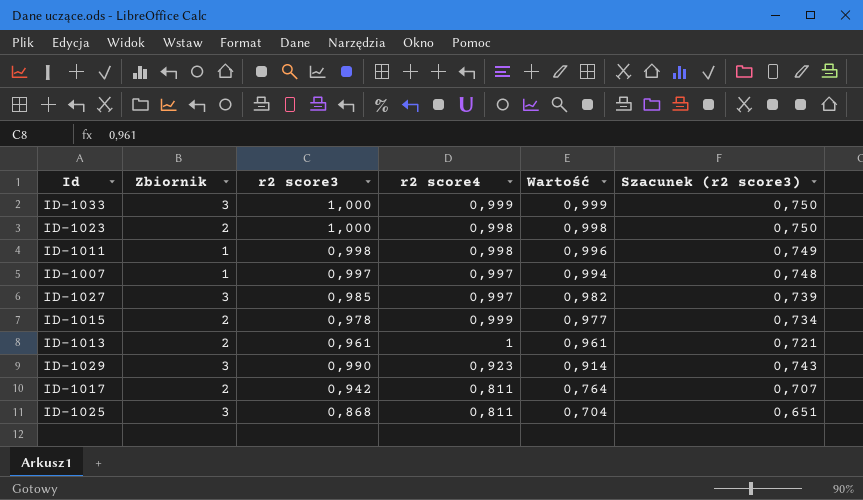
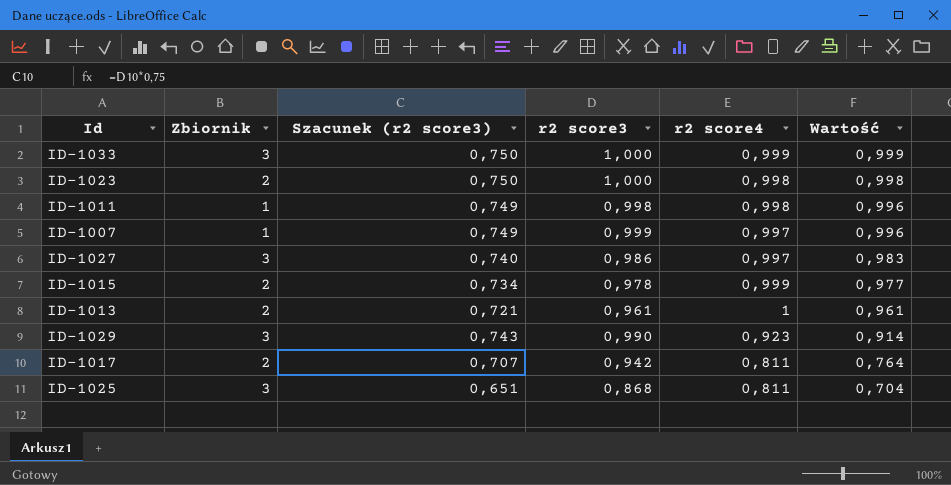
column Szacunek (r2 score3) | position: 6 -> 3
ID-1007 | Szacunek (r2 score3): 0,748 -> 0,749
ID-1007 | r2 score3: 0,997 -> 0,999
ID-1007 | Wartość: 0,994 -> 0,996
ID-1027 | Szacunek (r2 score3): 0,739 -> 0,740
ID-1027 | r2 score3: 0,985 -> 0,986
ID-1027 | Wartość: 0,982 -> 0,983

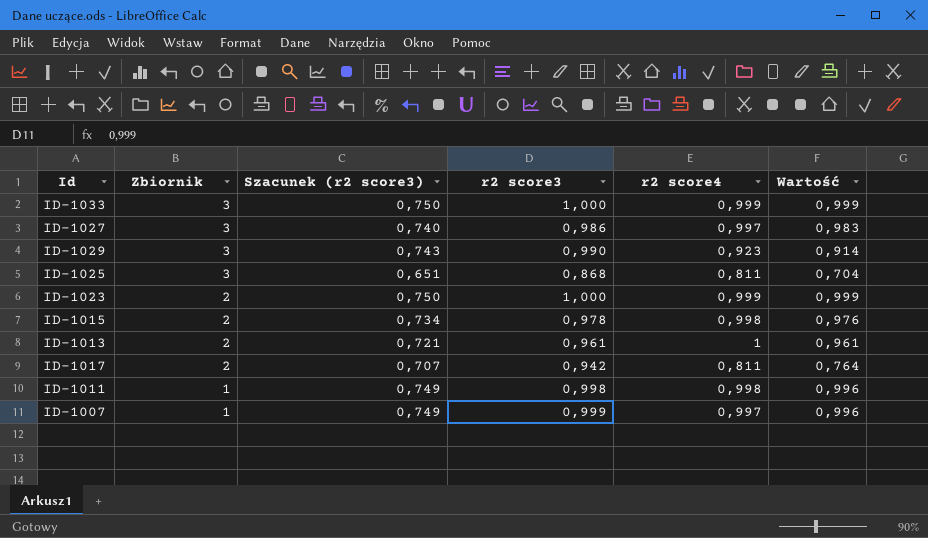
row order: Wartość descending -> Zbiornik descending
ID-1023 | r2 score4: 0,998 -> 0,999
ID-1023 | Wartość: 0,998 -> 0,999
ID-1015 | r2 score4: 0,999 -> 0,998
ID-1015 | Wartość: 0,977 -> 0,976

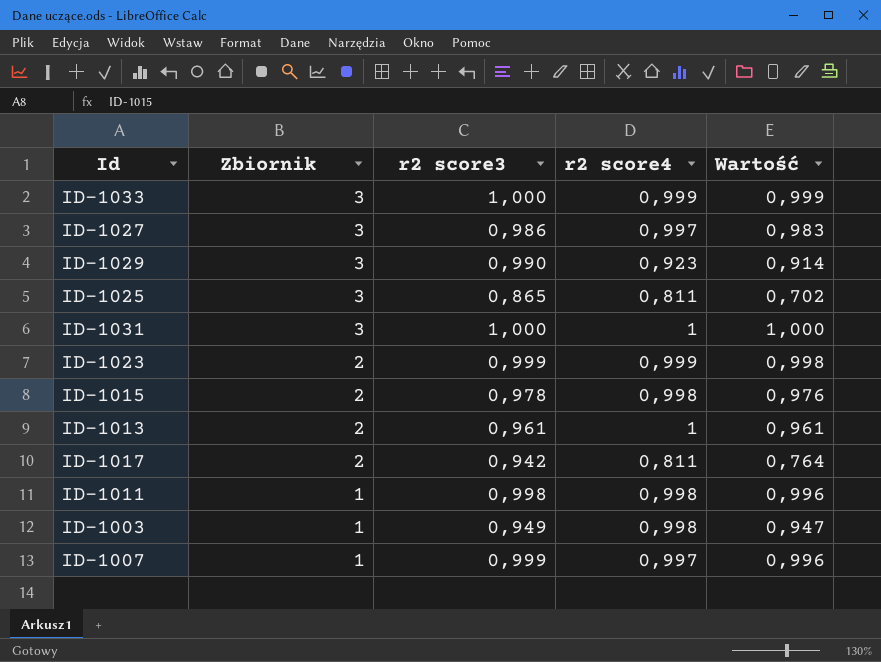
column Szacunek (r2 score3) | formula: [r2 score3] * 0,75 -> none
ID-1025 | r2 score3: 0,868 -> 0,865
ID-1025 | Wartość: 0,704 -> 0,702
row ID-1031: none -> 3 | 1,000 | 1 | 1,000
ID-1023 | r2 score3: 1,000 -> 0,999
ID-1023 | Wartość: 0,999 -> 0,998
row ID-1003: none -> 1 | 0,949 | 0,998 | 0,947

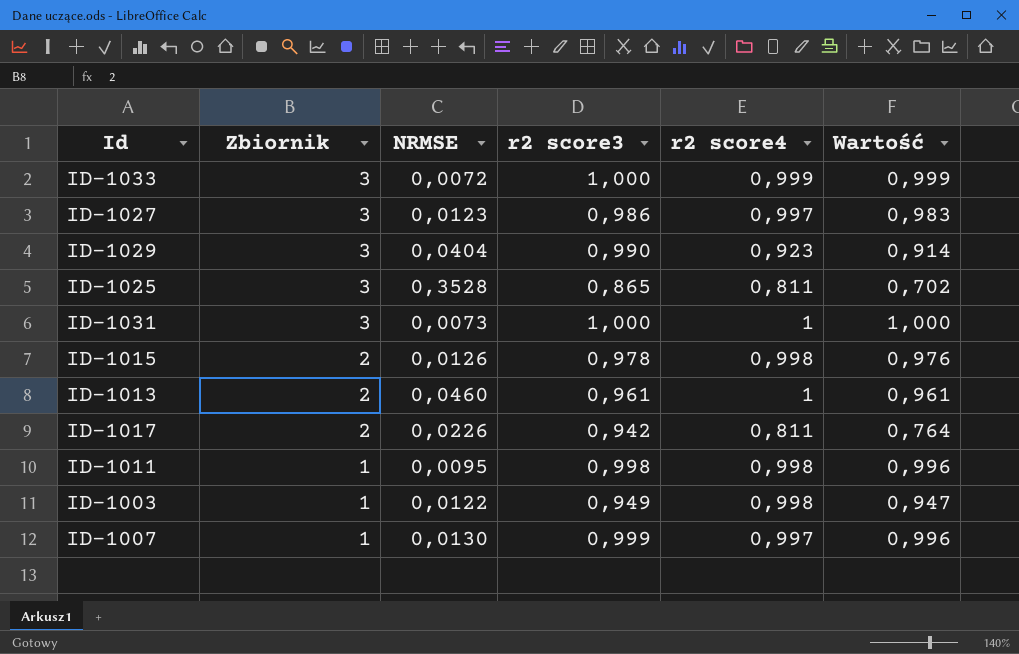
column NRMSE | position: none -> 3
row ID-1023: 2 | 0,999 | 0,999 | 0,998 -> none

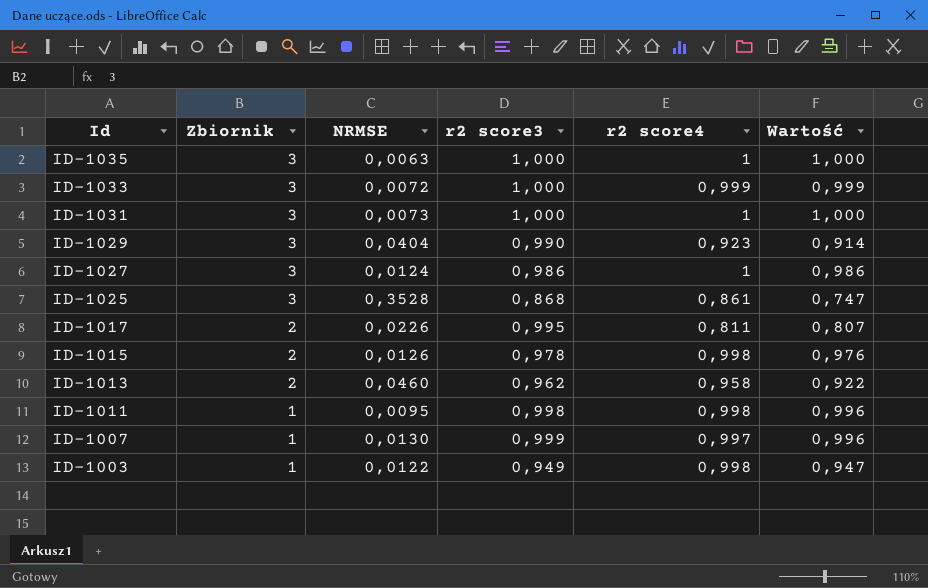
row order: Zbiornik descending -> Id descending
row ID-1035: none -> 3 | 0,0063 | 1,000 | 1 | 1,000
ID-1027 | NRMSE: 0,0123 -> 0,0124
ID-1027 | r2 score4: 0,997 -> 1
ID-1027 | Wartość: 0,983 -> 0,986
ID-1025 | r2 score3: 0,865 -> 0,868
ID-1025 | r2 score4: 0,811 -> 0,861
ID-1025 | Wartość: 0,702 -> 0,747
ID-1017 | r2 score3: 0,942 -> 0,995
ID-1017 | Wartość: 0,764 -> 0,807
ID-1013 | r2 score3: 0,961 -> 0,962
ID-1013 | r2 score4: 1 -> 0,958
ID-1013 | Wartość: 0,961 -> 0,922

